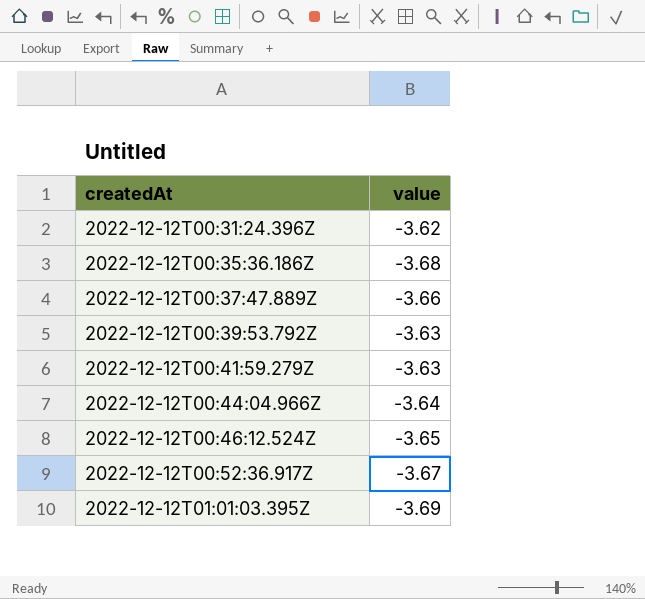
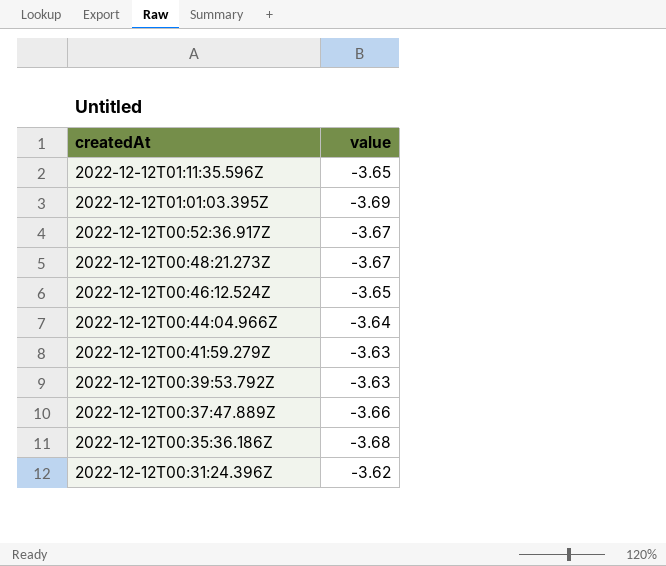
row order: createdAt ascending -> createdAt descending
row 2022-12-12T01:11:35.596Z: none -> -3.65
row 2022-12-12T00:48:21.273Z: none -> -3.67

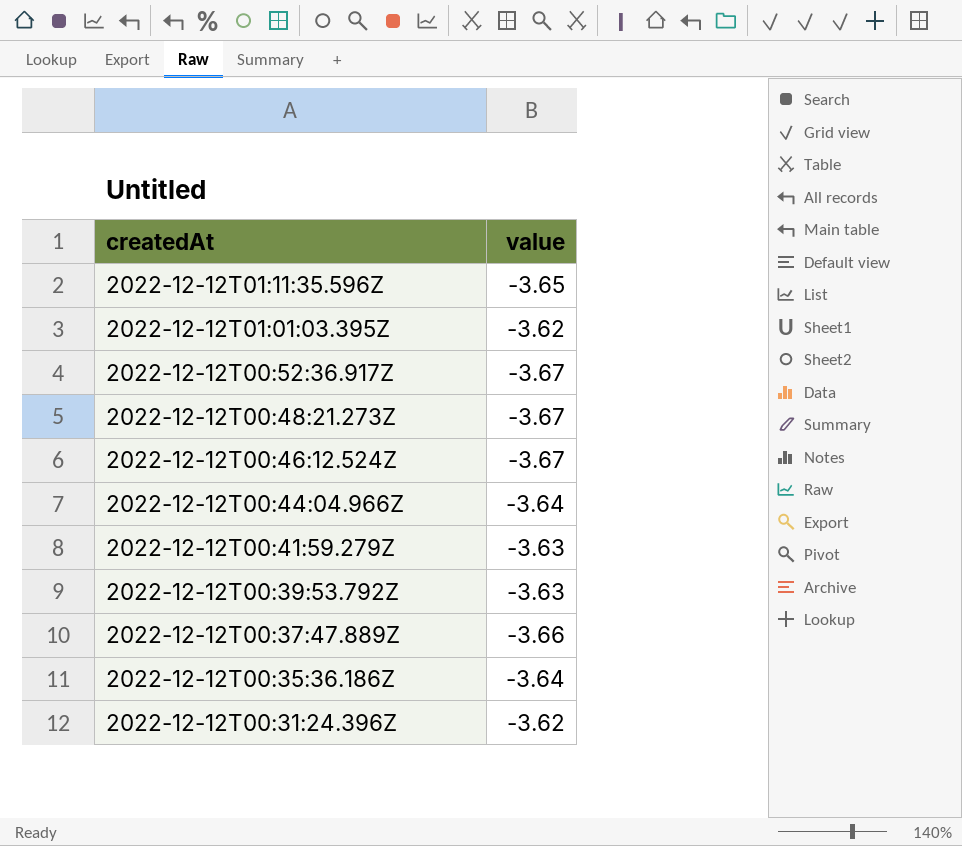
2022-12-12T01:01:03.395Z | value: -3.69 -> -3.62
2022-12-12T00:46:12.524Z | value: -3.65 -> -3.67
2022-12-12T00:35:36.186Z | value: -3.68 -> -3.64

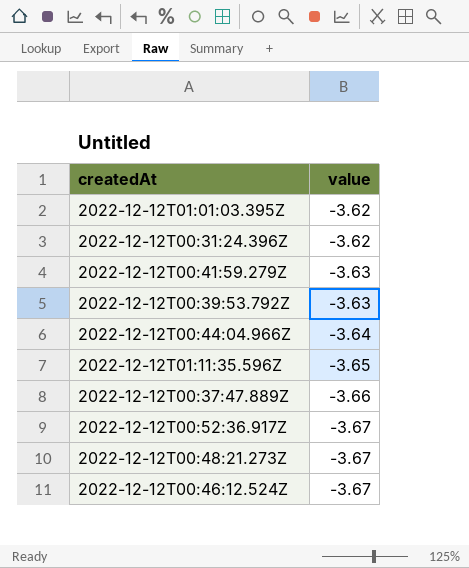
row order: createdAt descending -> value descending
row 2022-12-12T00:35:36.186Z: -3.64 -> none

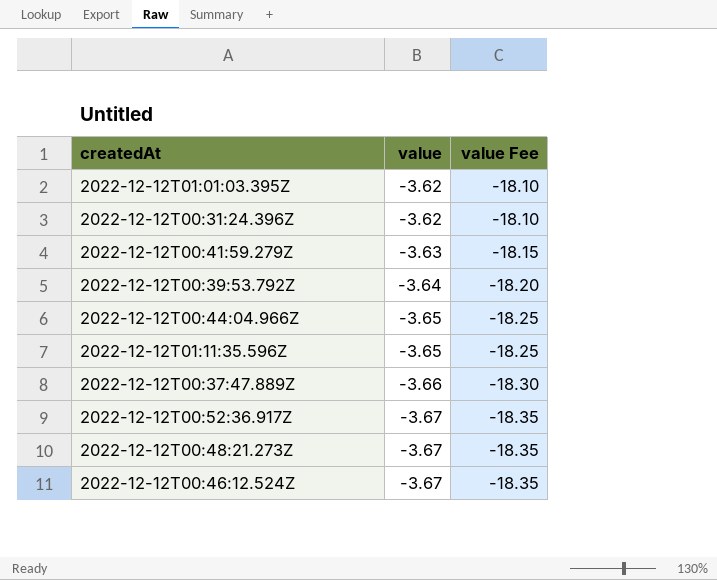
column value Fee | formula: none -> [value] * 5
2022-12-12T00:39:53.792Z | value: -3.63 -> -3.64
2022-12-12T00:44:04.966Z | value: -3.64 -> -3.65

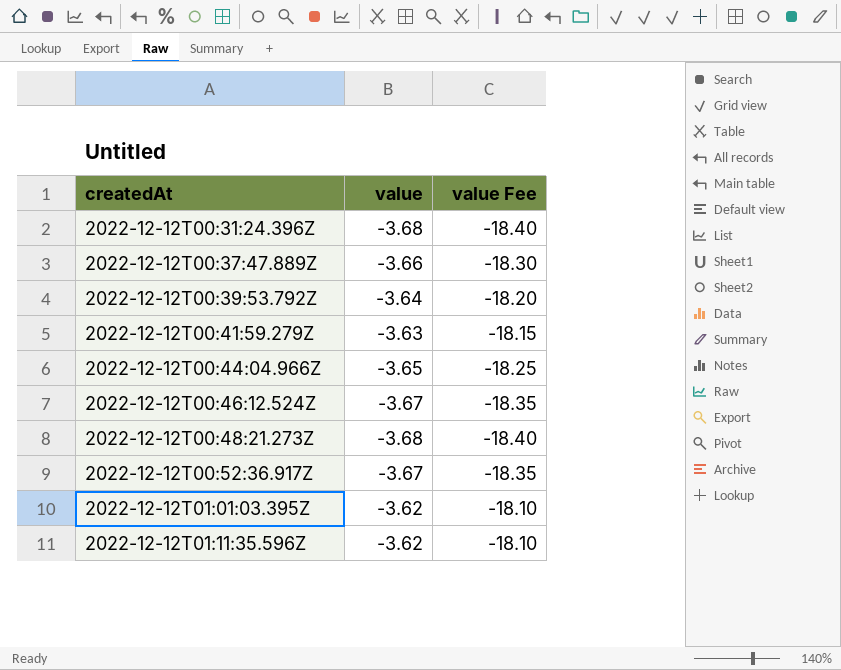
row order: value descending -> createdAt ascending
2022-12-12T00:31:24.396Z | value: -3.62 -> -3.68
2022-12-12T00:31:24.396Z | value Fee: -18.10 -> -18.40
2022-12-12T00:48:21.273Z | value: -3.67 -> -3.68
2022-12-12T00:48:21.273Z | value Fee: -18.35 -> -18.40
2022-12-12T01:11:35.596Z | value: -3.65 -> -3.62
2022-12-12T01:11:35.596Z | value Fee: -18.25 -> -18.10

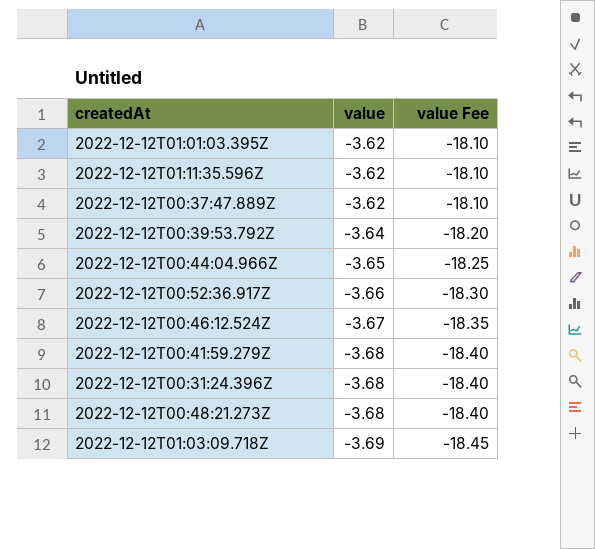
row order: createdAt ascending -> value descending
2022-12-12T00:37:47.889Z | value: -3.66 -> -3.62
2022-12-12T00:37:47.889Z | value Fee: -18.30 -> -18.10
2022-12-12T00:52:36.917Z | value: -3.67 -> -3.66
2022-12-12T00:52:36.917Z | value Fee: -18.35 -> -18.30
2022-12-12T00:41:59.279Z | value: -3.63 -> -3.68
2022-12-12T00:41:59.279Z | value Fee: -18.15 -> -18.40
row 2022-12-12T01:03:09.718Z: none -> -3.69 | -18.45

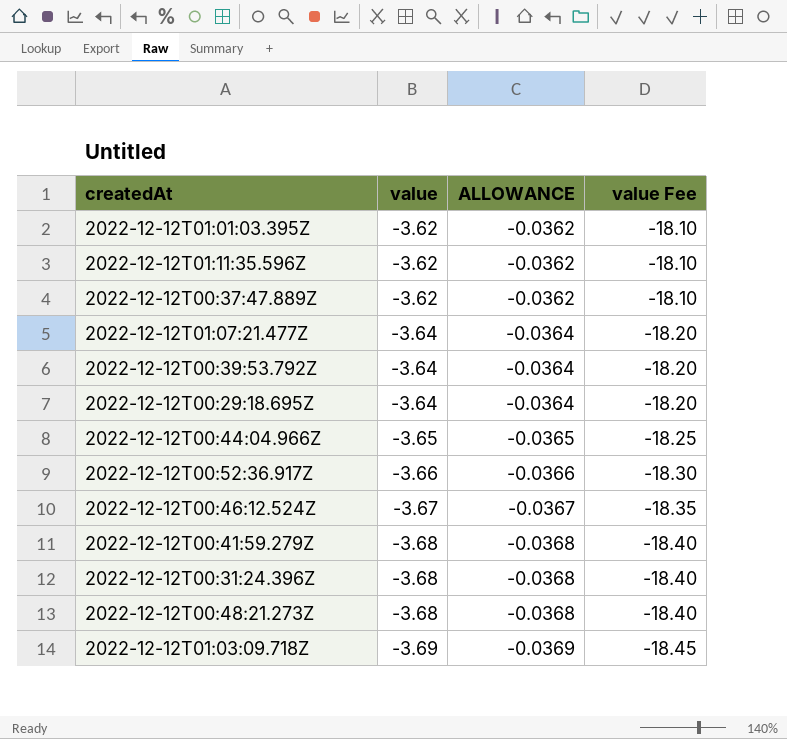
column ALLOWANCE | formula: none -> [value] * 0.01
row 2022-12-12T01:07:21.477Z: none -> -3.64 | -0.0364 | -18.20
row 2022-12-12T00:29:18.695Z: none -> -3.64 | -0.0364 | -18.20

